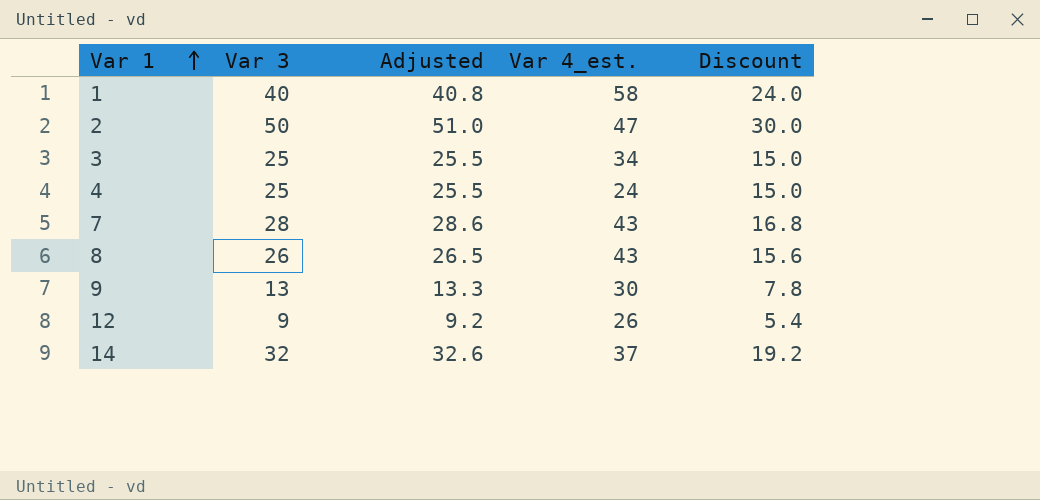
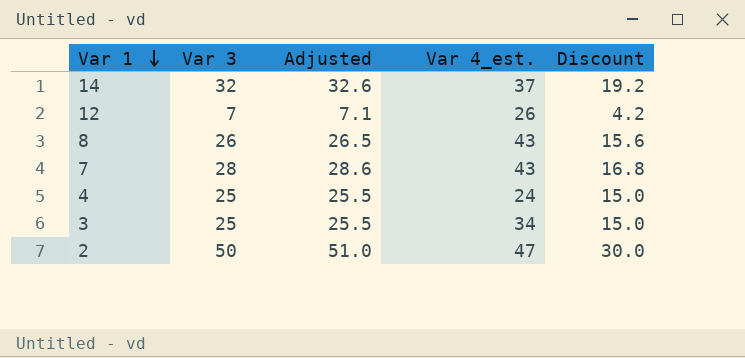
row order: Var 1 ascending -> Var 1 descending
row 1: 40 | 40.8 | 58 | 24.0 -> none
row 9: 13 | 13.3 | 30 | 7.8 -> none
12 | Var 3: 9 -> 7
12 | Adjusted: 9.2 -> 7.1
12 | Discount: 5.4 -> 4.2

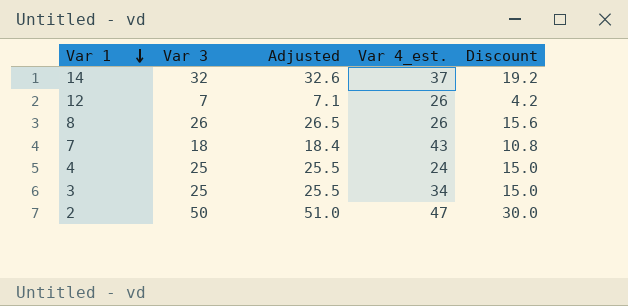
8 | Var 4_est.: 43 -> 26
7 | Var 3: 28 -> 18
7 | Adjusted: 28.6 -> 18.4
7 | Discount: 16.8 -> 10.8

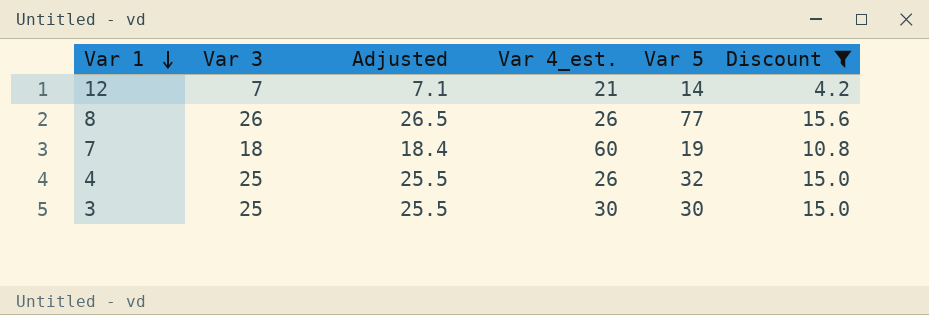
filter: none -> Discount <= 15.6
column Var 5 | position: none -> 5
12 | Var 4_est.: 26 -> 21
7 | Var 4_est.: 43 -> 60
4 | Var 4_est.: 24 -> 26
3 | Var 4_est.: 34 -> 30

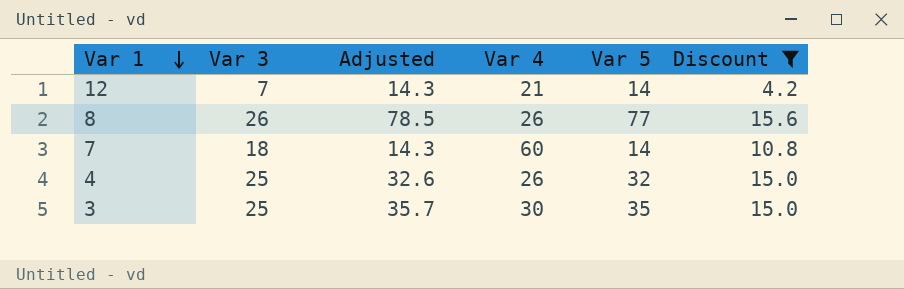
column Adjusted | formula: [Var 3] * 1.02 -> [Var 5] * 1.02
column name: Var 4_est. -> Var 4
7 | Var 5: 19 -> 14
3 | Var 5: 30 -> 35

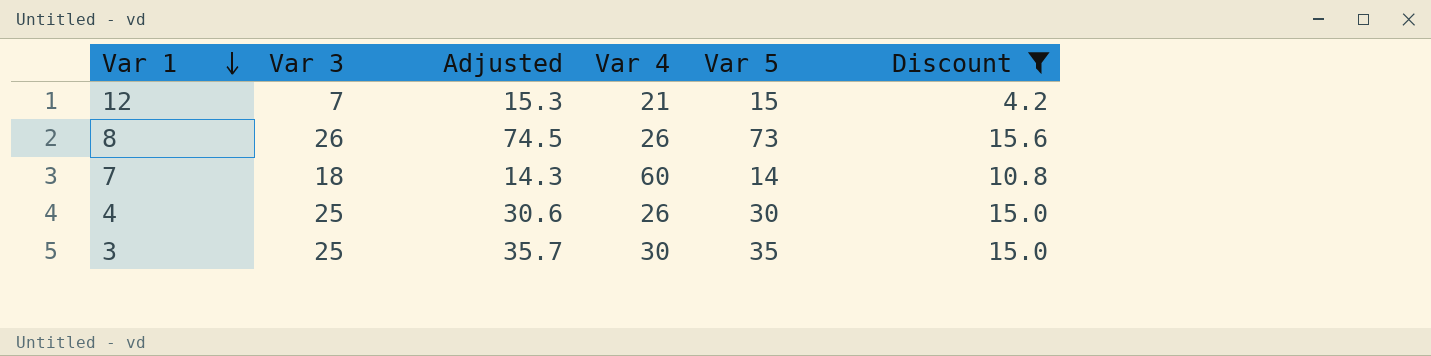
12 | Adjusted: 14.3 -> 15.3
12 | Var 5: 14 -> 15
8 | Adjusted: 78.5 -> 74.5
8 | Var 5: 77 -> 73
4 | Adjusted: 32.6 -> 30.6
4 | Var 5: 32 -> 30

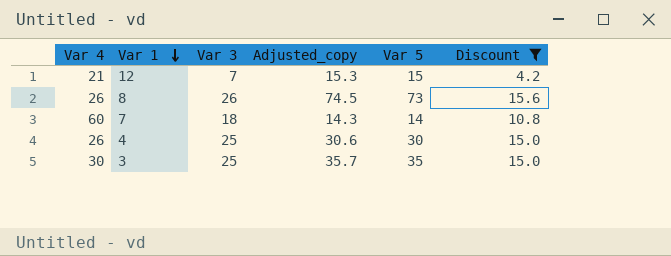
column Var 4 | position: 4 -> 1
column name: Adjusted -> Adjusted_copy

